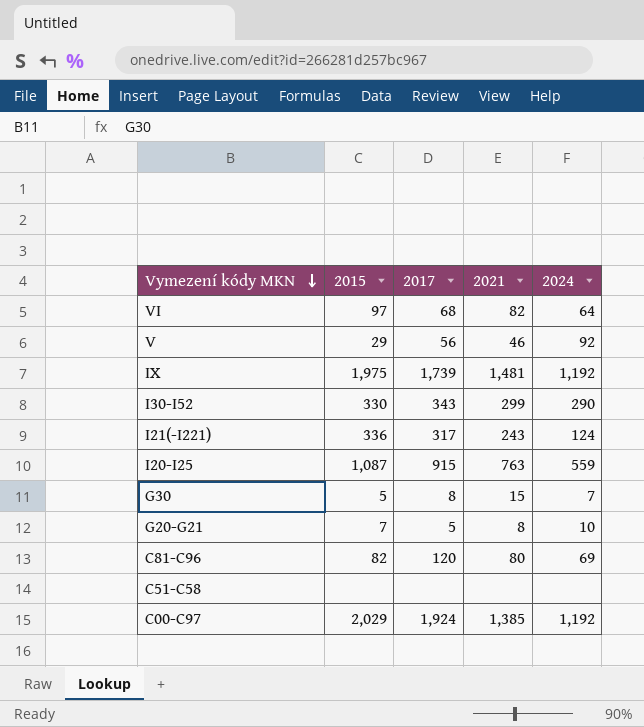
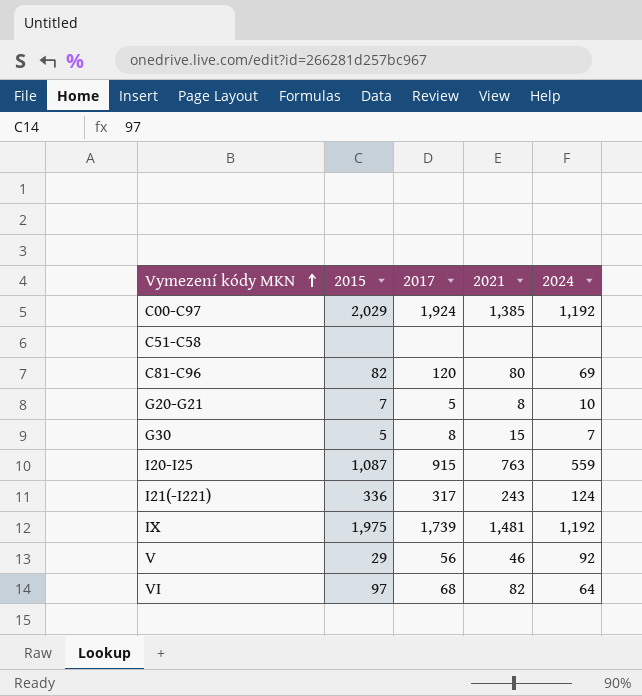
row order: Vymezení kódy MKN descending -> Vymezení kódy MKN ascending
row I30-I52: 330 | 343 | 299 | 290 -> none

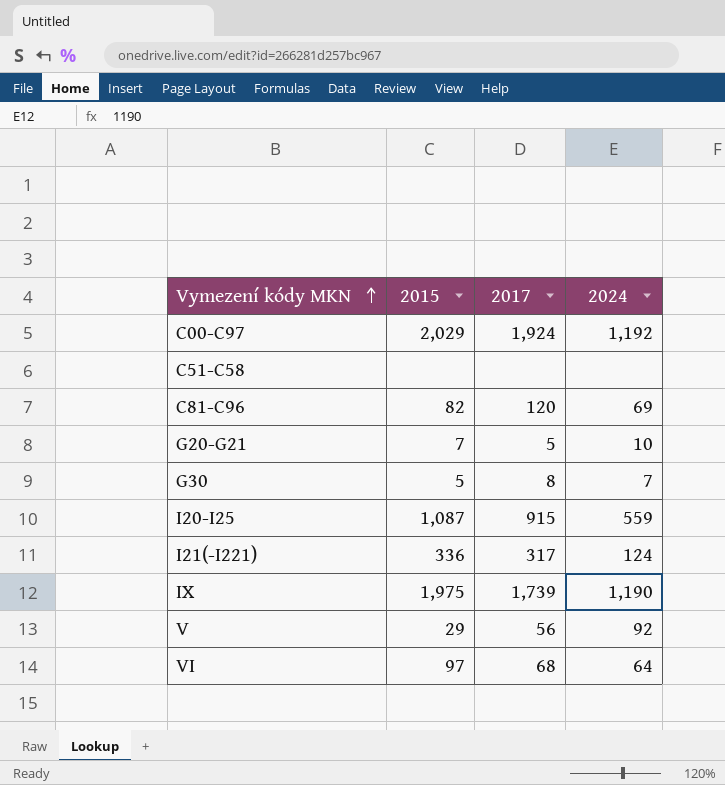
column 2021 | position: 4 -> none
IX | 2024: 1,192 -> 1,190

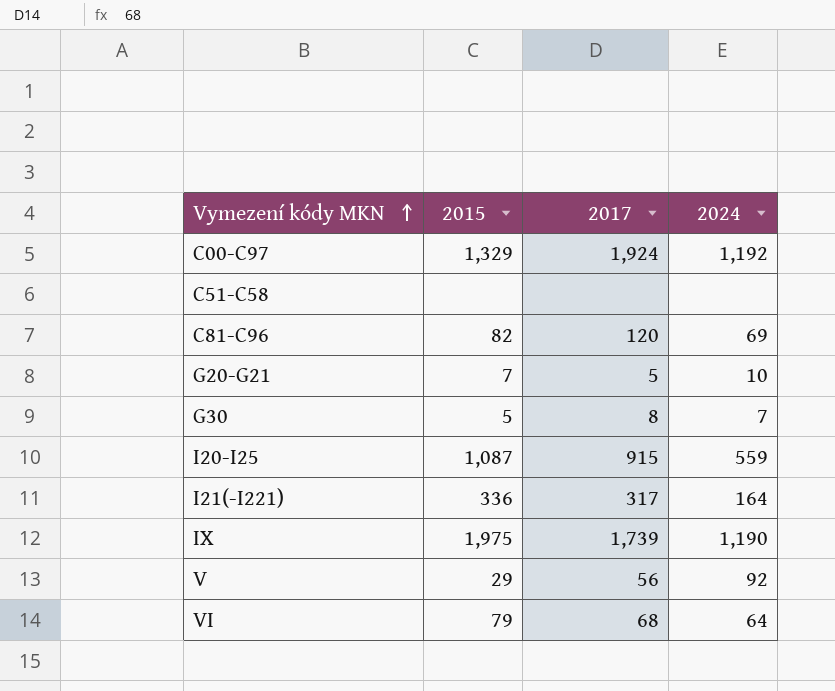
C00-C97 | 2015: 2,029 -> 1,329
I21(-I221) | 2024: 124 -> 164
VI | 2015: 97 -> 79

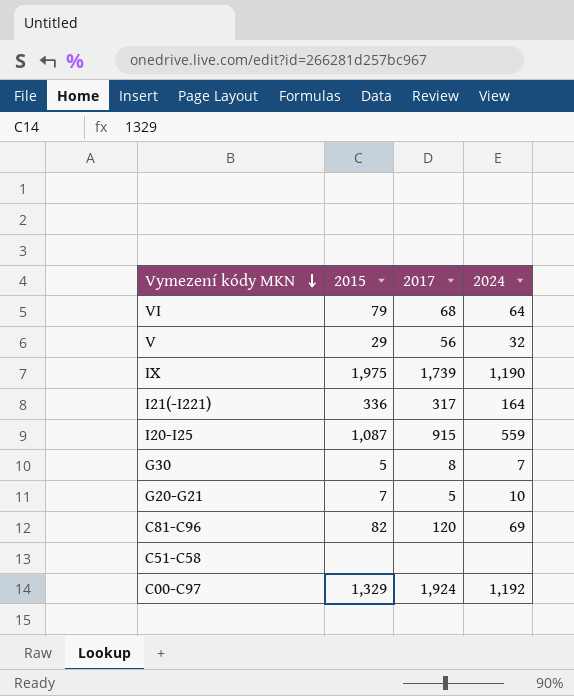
row order: Vymezení kódy MKN ascending -> Vymezení kódy MKN descending
V | 2024: 92 -> 32

